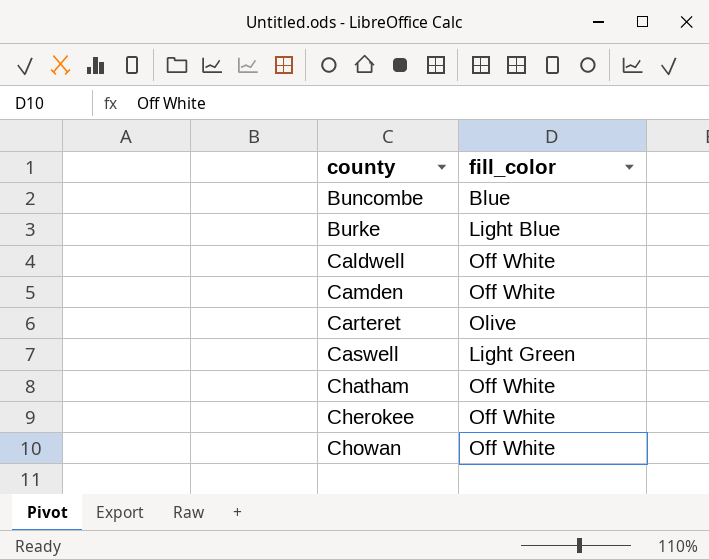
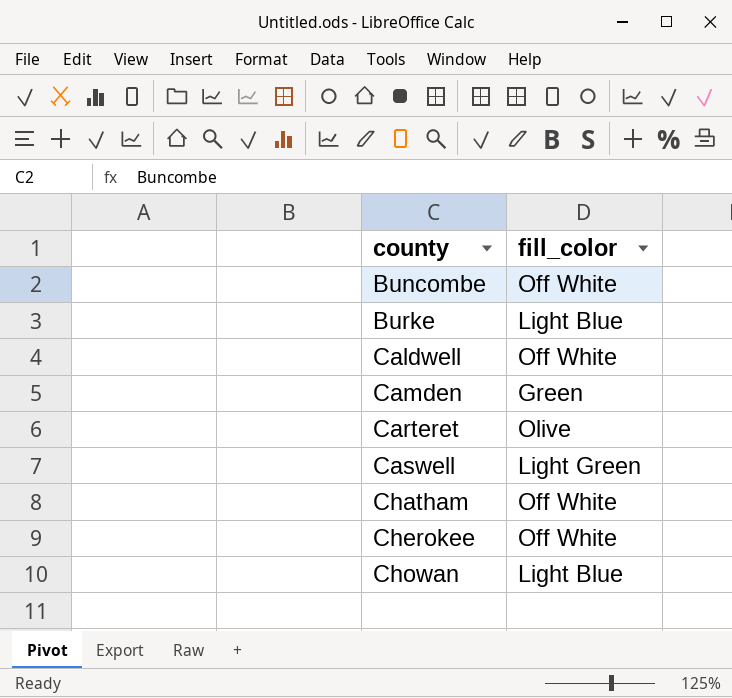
Buncombe | fill_color: Blue -> Off White
Camden | fill_color: Off White -> Green
Chowan | fill_color: Off White -> Light Blue

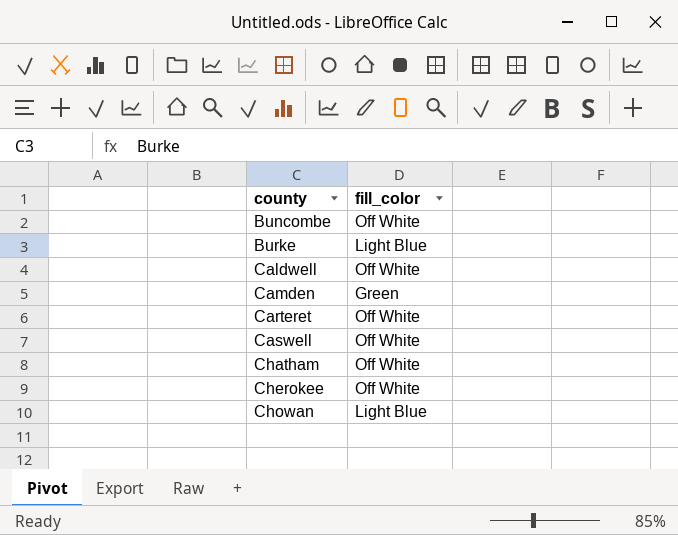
Carteret | fill_color: Olive -> Off White
Caswell | fill_color: Light Green -> Off White

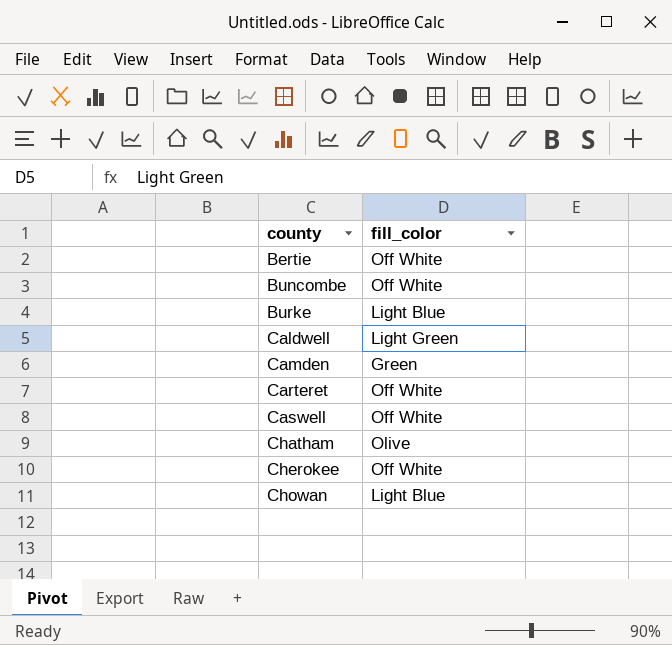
row Bertie: none -> Off White
Caldwell | fill_color: Off White -> Light Green
Chatham | fill_color: Off White -> Olive

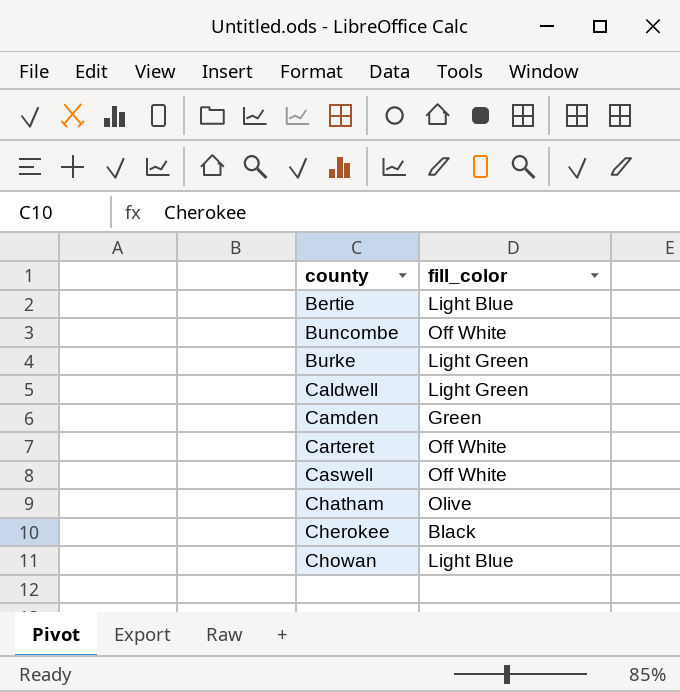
Bertie | fill_color: Off White -> Light Blue
Burke | fill_color: Light Blue -> Light Green
Cherokee | fill_color: Off White -> Black

